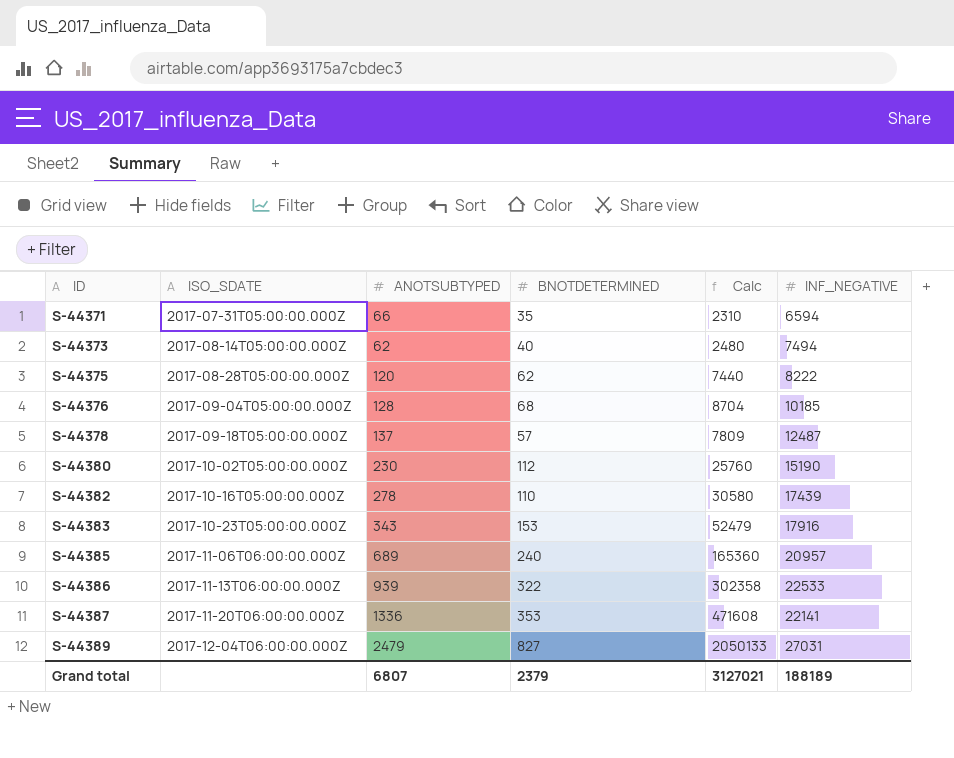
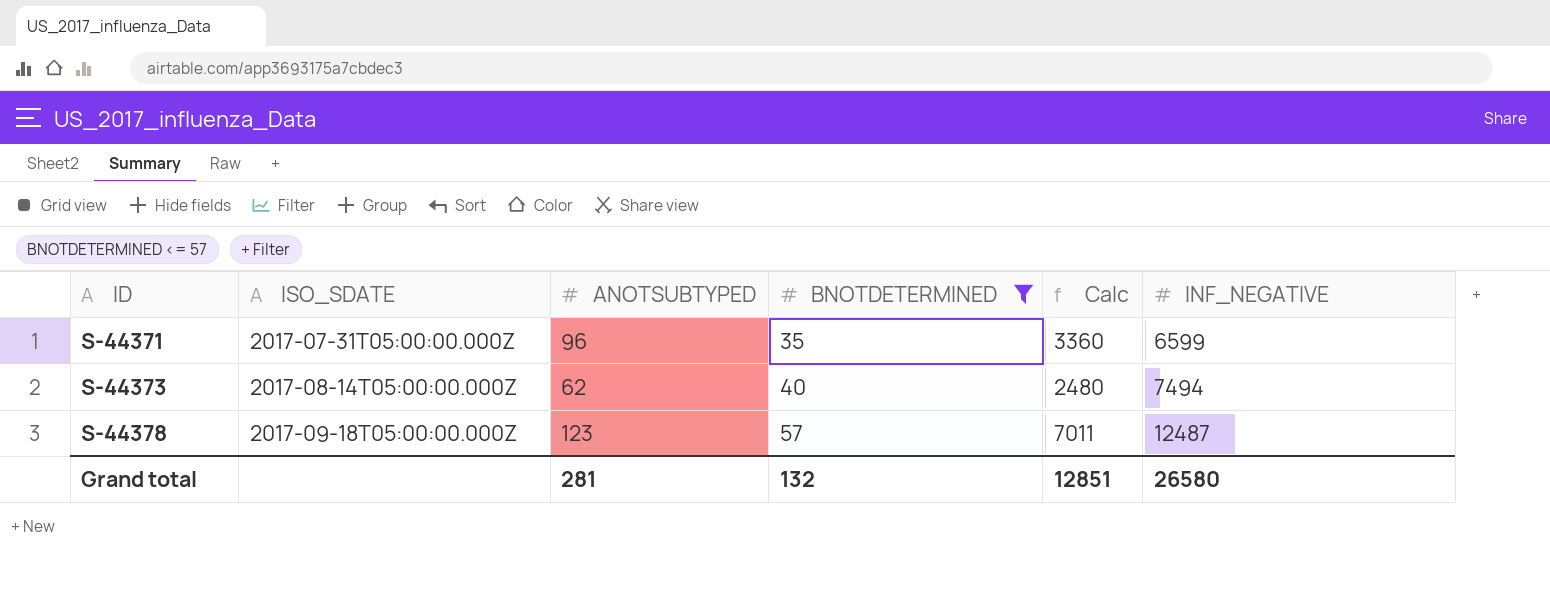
filter: none -> BNOTDETERMINED <= 57
S-44371 | ANOTSUBTYPED: 66 -> 96
S-44371 | Calc: 2310 -> 3360
S-44371 | INF_NEGATIVE: 6594 -> 6599
S-44378 | ANOTSUBTYPED: 137 -> 123
S-44378 | Calc: 7809 -> 7011
Grand total | ANOTSUBTYPED: 6807 -> 281
Grand total | BNOTDETERMINED: 2379 -> 132
Grand total | Calc: 3127021 -> 12851
Grand total | INF_NEGATIVE: 188189 -> 26580

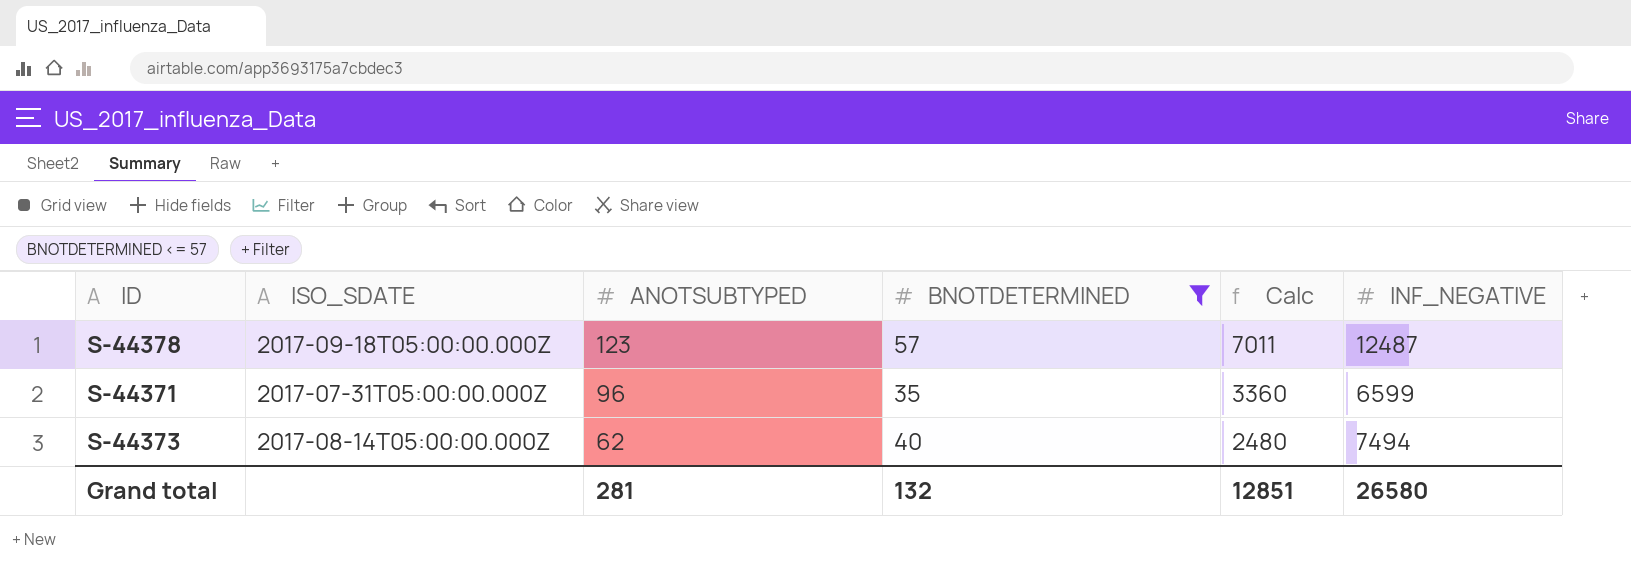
row order: ID ascending -> ANOTSUBTYPED descending

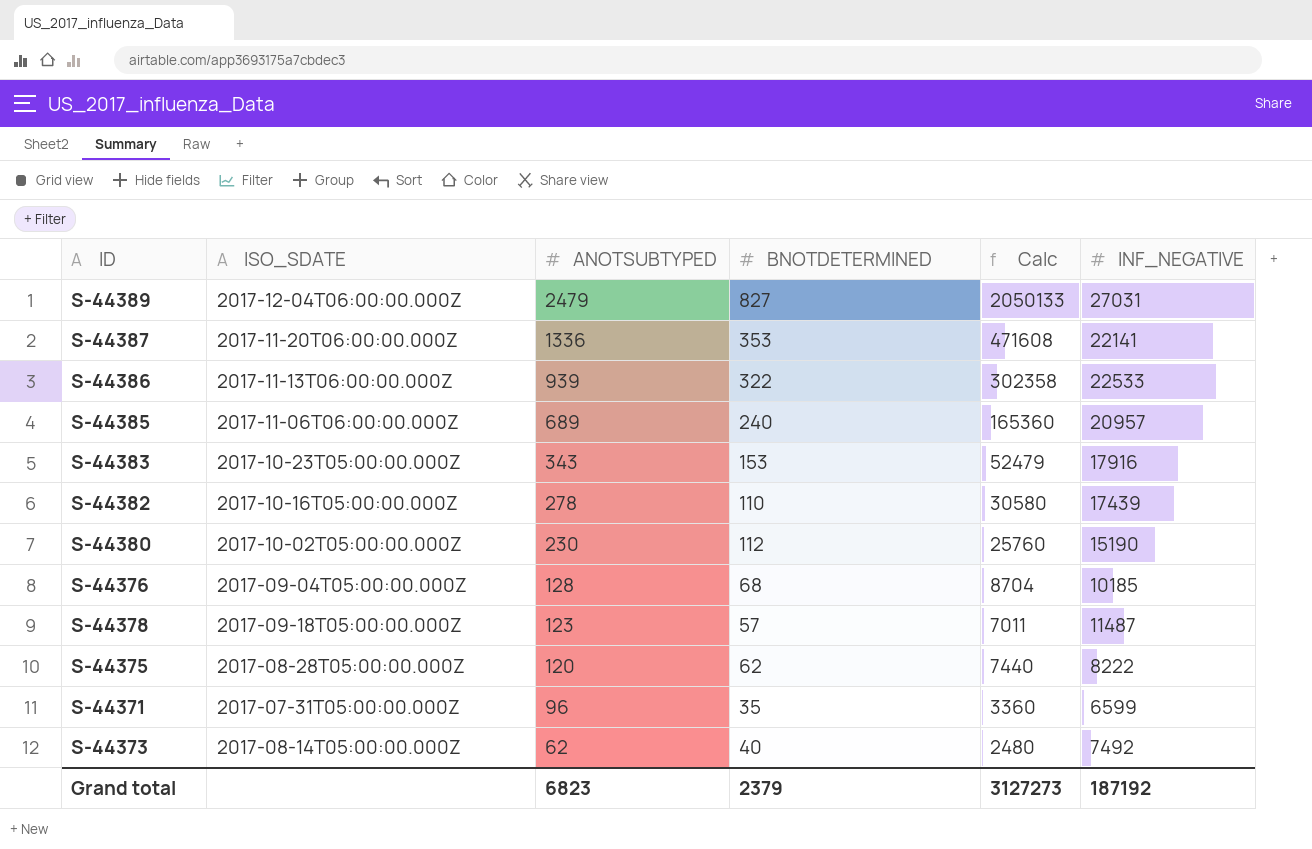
filter: BNOTDETERMINED <= 57 -> none
S-44378 | INF_NEGATIVE: 12487 -> 11487
S-44373 | INF_NEGATIVE: 7494 -> 7492
Grand total | ANOTSUBTYPED: 281 -> 6823
Grand total | BNOTDETERMINED: 132 -> 2379
Grand total | Calc: 12851 -> 3127273
Grand total | INF_NEGATIVE: 26580 -> 187192

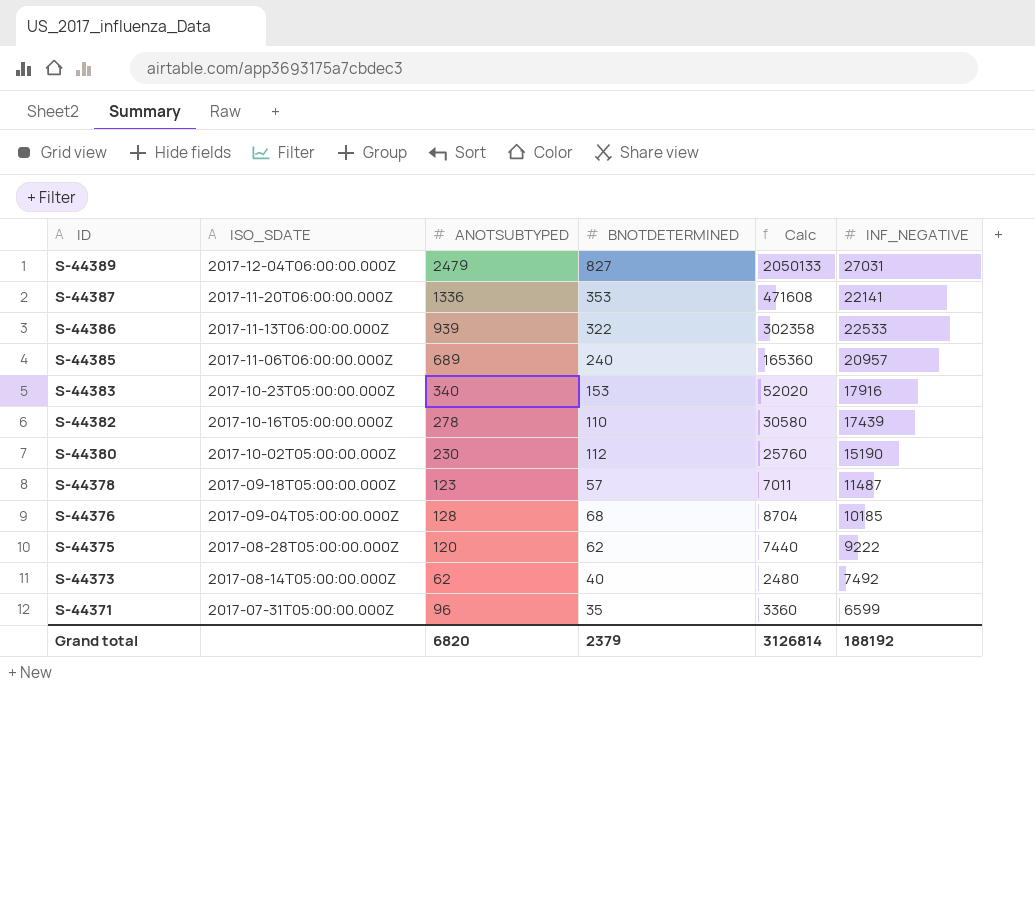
row order: ANOTSUBTYPED descending -> ID descending
S-44383 | ANOTSUBTYPED: 343 -> 340
S-44383 | Calc: 52479 -> 52020
S-44375 | INF_NEGATIVE: 8222 -> 9222
Grand total | ANOTSUBTYPED: 6823 -> 6820
Grand total | Calc: 3127273 -> 3126814
Grand total | INF_NEGATIVE: 187192 -> 188192

